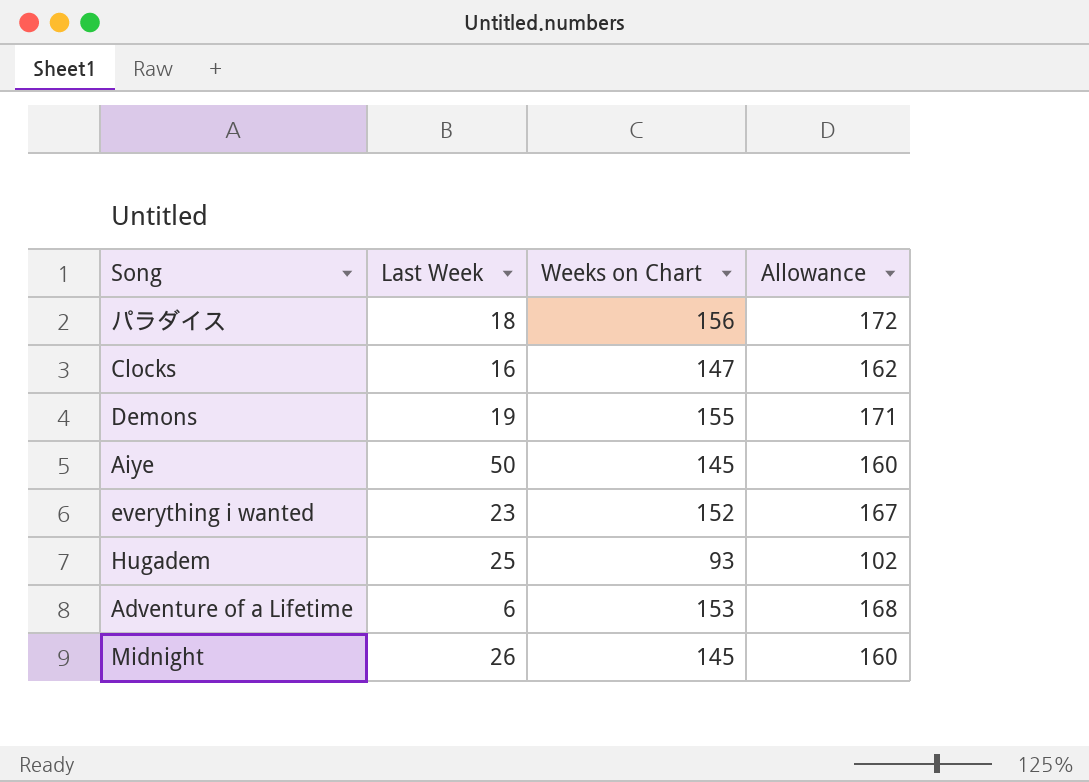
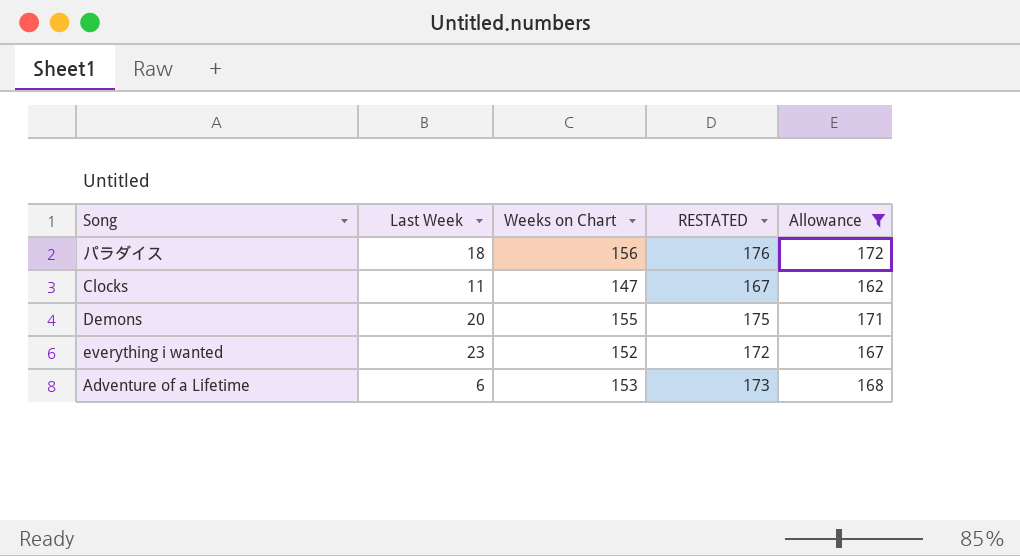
filter: none -> Allowance >= 162
column RESTATED | formula: none -> [Weeks on Chart] + 20
Clocks | Last Week: 16 -> 11
Demons | Last Week: 19 -> 20

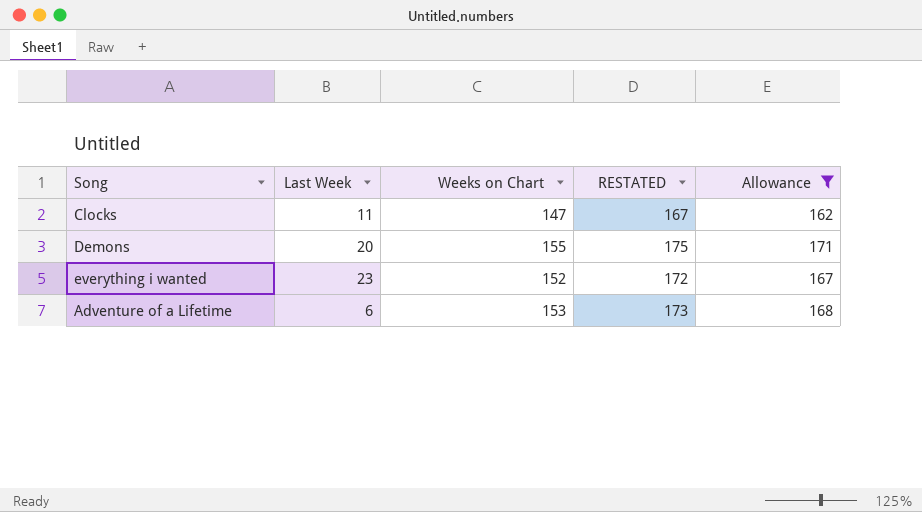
row パラダイス: 18 | 156 | 176 | 172 -> none

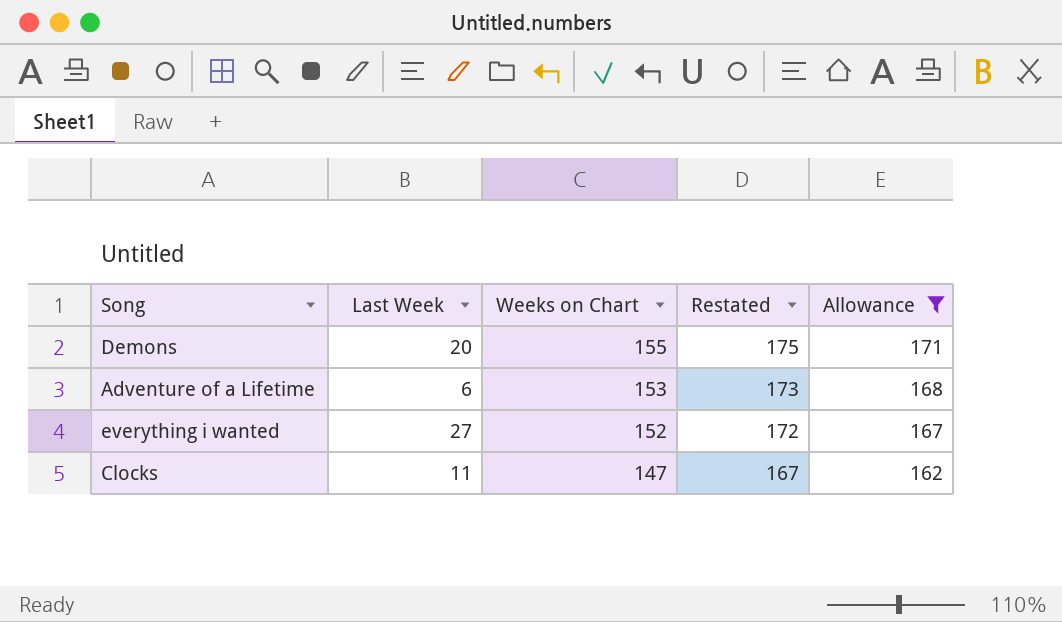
row order: none -> Weeks on Chart descending
column name: RESTATED -> Restated
everything i wanted | Last Week: 23 -> 27

